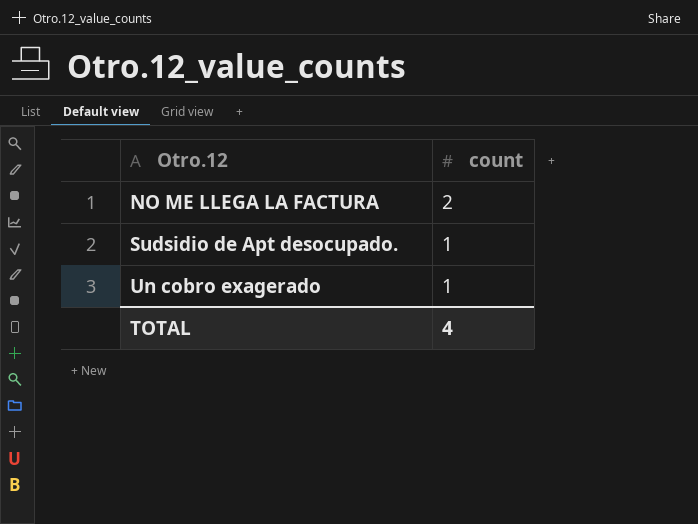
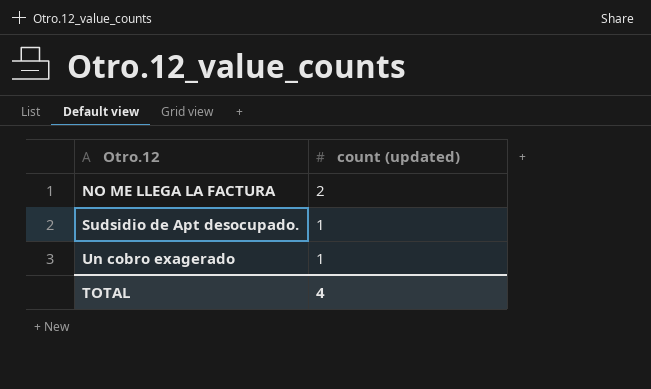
column name: count -> count (updated)

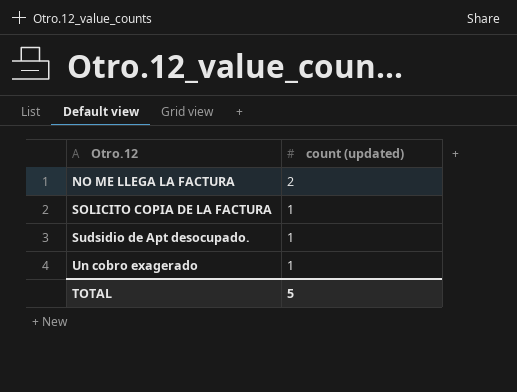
row SOLICITO COPIA DE LA FACTURA: none -> 1
TOTAL | count (updated): 4 -> 5

